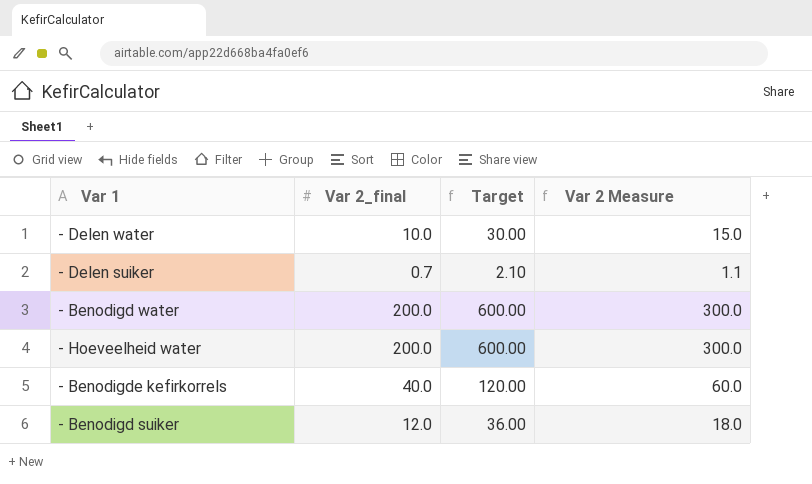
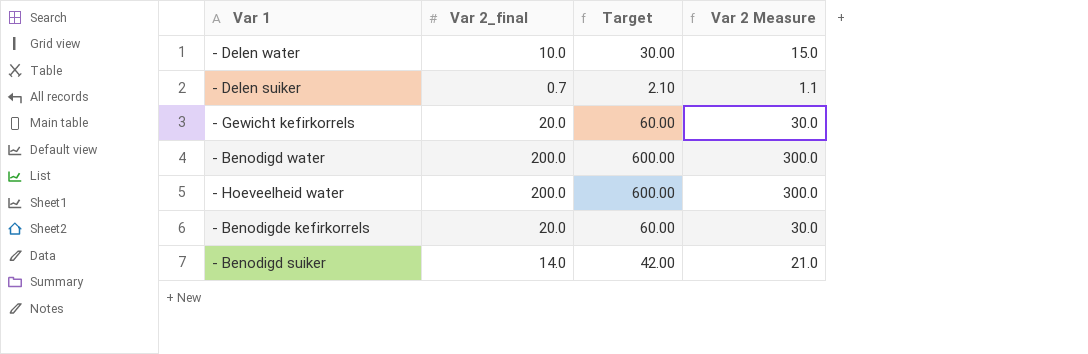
row - Gewicht kefirkorrels: none -> 20.0 | 60.00 | 30.0
- Benodigde kefirkorrels | Var 2_final: 40.0 -> 20.0
- Benodigde kefirkorrels | Target: 120.00 -> 60.00
- Benodigde kefirkorrels | Var 2 Measure: 60.0 -> 30.0
- Benodigd suiker | Var 2_final: 12.0 -> 14.0
- Benodigd suiker | Target: 36.00 -> 42.00
- Benodigd suiker | Var 2 Measure: 18.0 -> 21.0

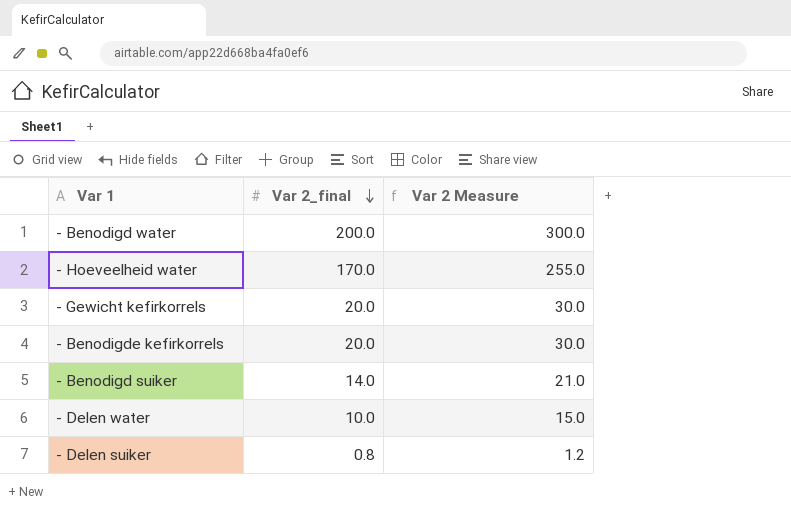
row order: none -> Var 2_final descending
column Target | formula: [Var 2_final] * 3 -> none
- Hoeveelheid water | Var 2_final: 200.0 -> 170.0
- Hoeveelheid water | Var 2 Measure: 300.0 -> 255.0
- Delen suiker | Var 2_final: 0.7 -> 0.8
- Delen suiker | Var 2 Measure: 1.1 -> 1.2

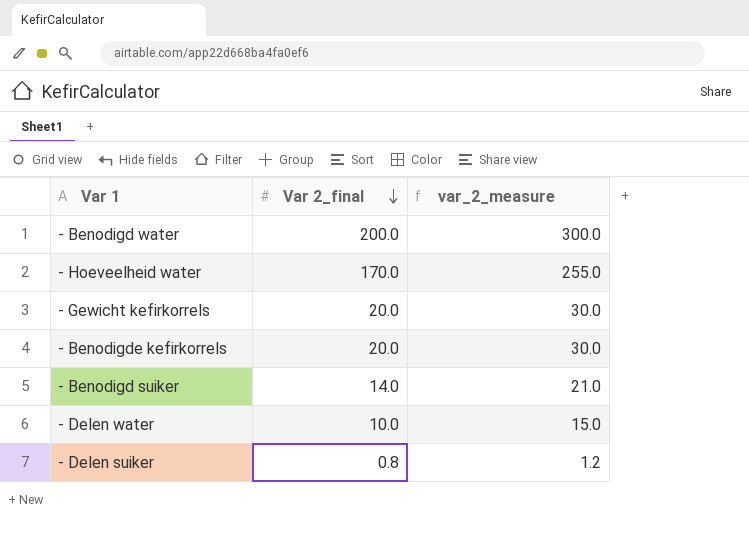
column name: Var 2 Measure -> var_2_measure

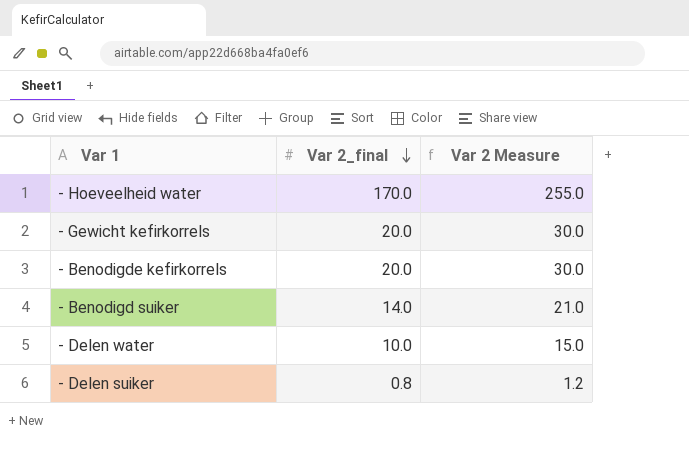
column name: var_2_measure -> Var 2 Measure
row - Benodigd water: 200.0 | 300.0 -> none

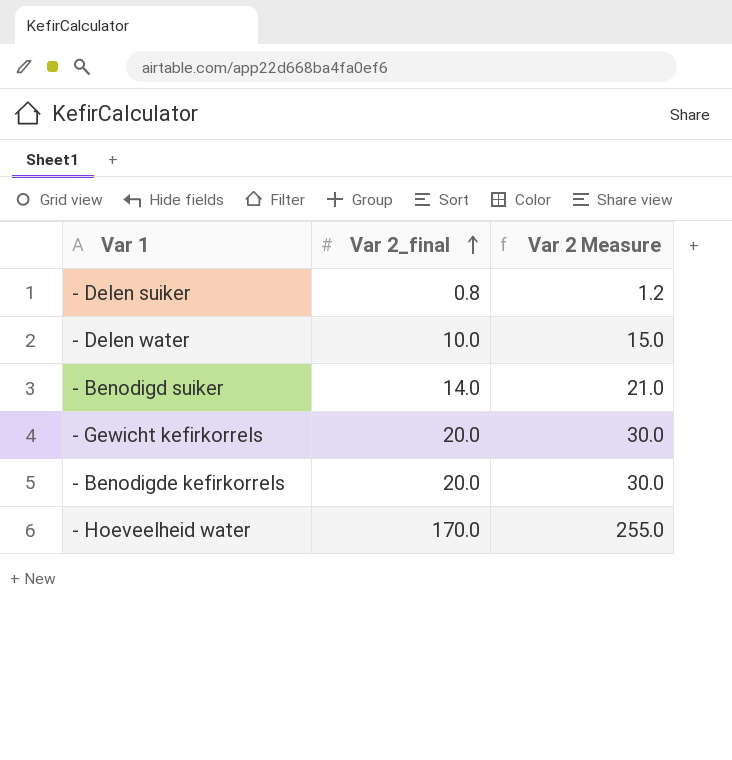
row order: Var 2_final descending -> Var 2_final ascending

